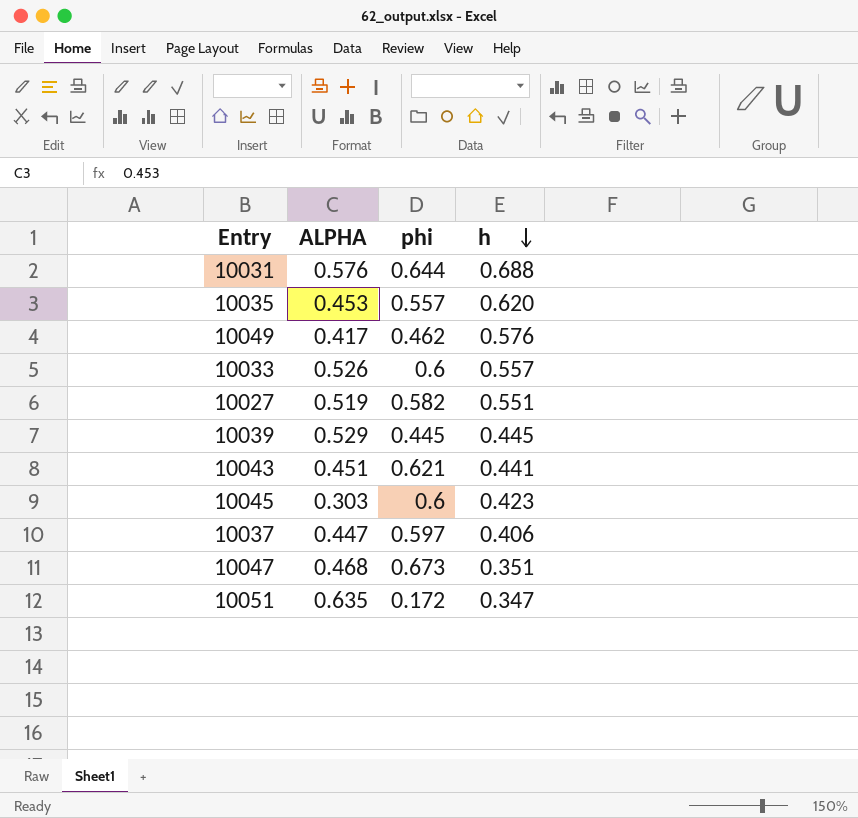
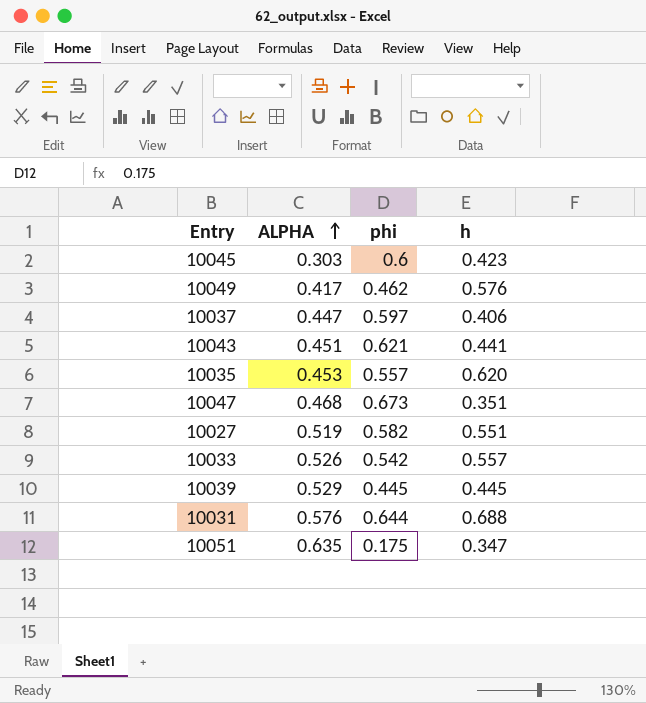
row order: h descending -> ALPHA ascending
10033 | phi: 0.6 -> 0.542
10051 | phi: 0.172 -> 0.175

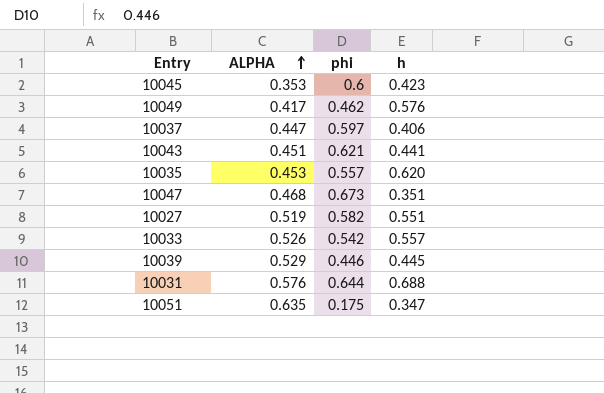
10045 | ALPHA: 0.303 -> 0.353
10039 | phi: 0.445 -> 0.446

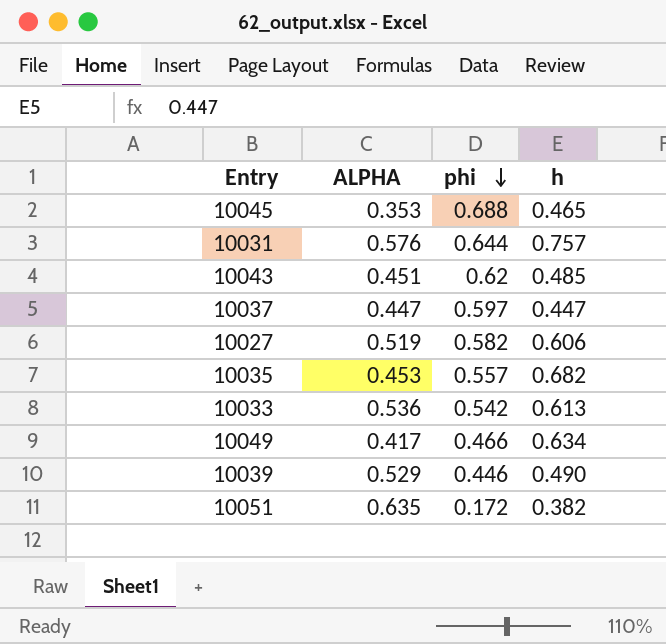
row order: ALPHA ascending -> phi descending
row 10047: 0.468 | 0.673 | 0.351 -> none
10045 | phi: 0.6 -> 0.688
10045 | h: 0.423 -> 0.465
10031 | h: 0.688 -> 0.757
10043 | phi: 0.621 -> 0.62
10043 | h: 0.441 -> 0.485
10037 | h: 0.406 -> 0.447
10027 | h: 0.551 -> 0.606
10035 | h: 0.620 -> 0.682
10033 | ALPHA: 0.526 -> 0.536
10033 | h: 0.557 -> 0.613
10049 | phi: 0.462 -> 0.466
10049 | h: 0.576 -> 0.634
10039 | h: 0.445 -> 0.490
10051 | phi: 0.175 -> 0.172
10051 | h: 0.347 -> 0.382

